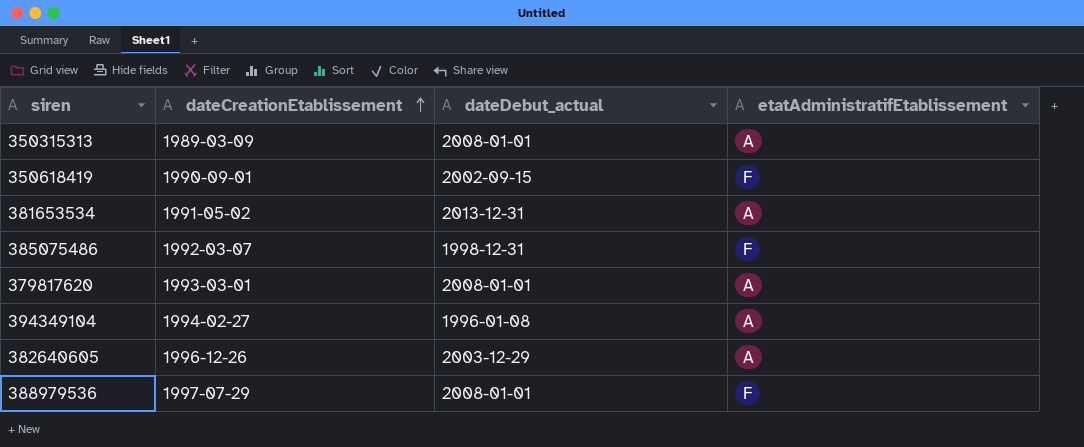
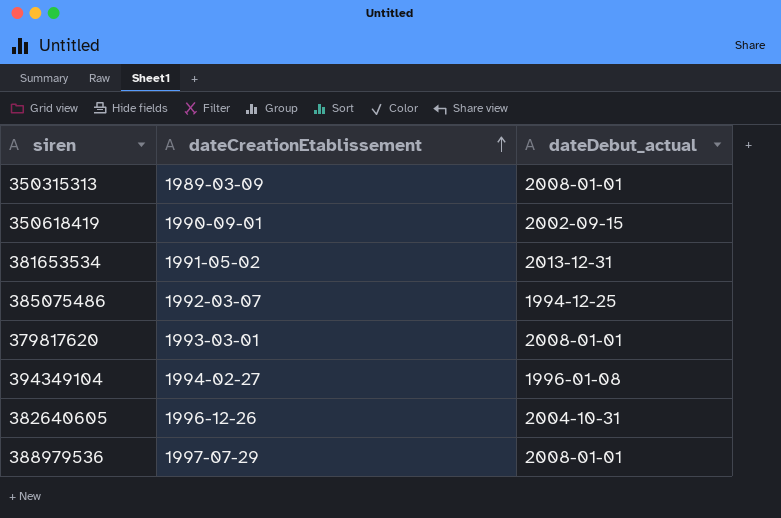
column etatAdministratifEtablissement | position: 4 -> none
385075486 | dateDebut_actual: 1998-12-31 -> 1994-12-25
382640605 | dateDebut_actual: 2003-12-29 -> 2004-10-31

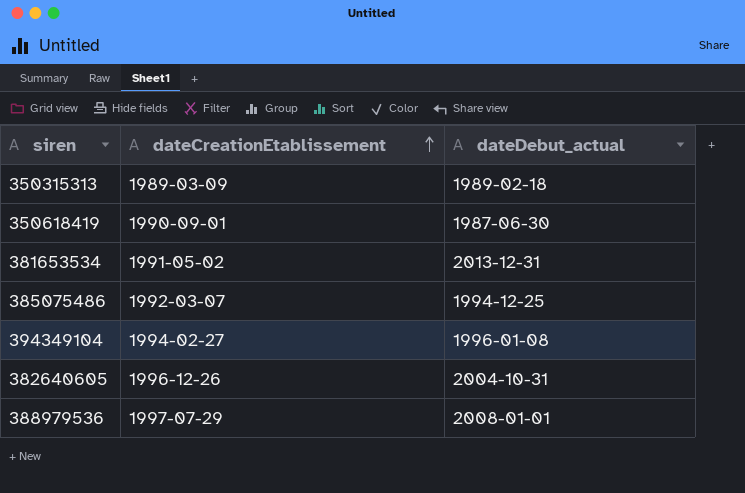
row 379817620: 1993-03-01 | 2008-01-01 -> none
350315313 | dateDebut_actual: 2008-01-01 -> 1989-02-18
350618419 | dateDebut_actual: 2002-09-15 -> 1987-06-30

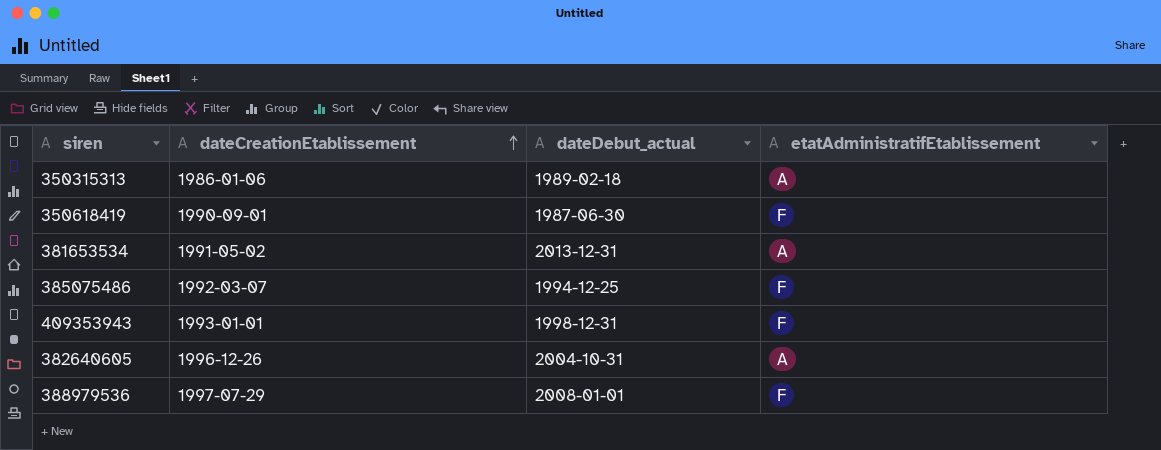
column etatAdministratifEtablissement | position: none -> 4
row 394349104: 1994-02-27 | 1996-01-08 -> none
350315313 | dateCreationEtablissement: 1989-03-09 -> 1986-01-06
row 409353943: none -> 1993-01-01 | 1998-12-31 | F

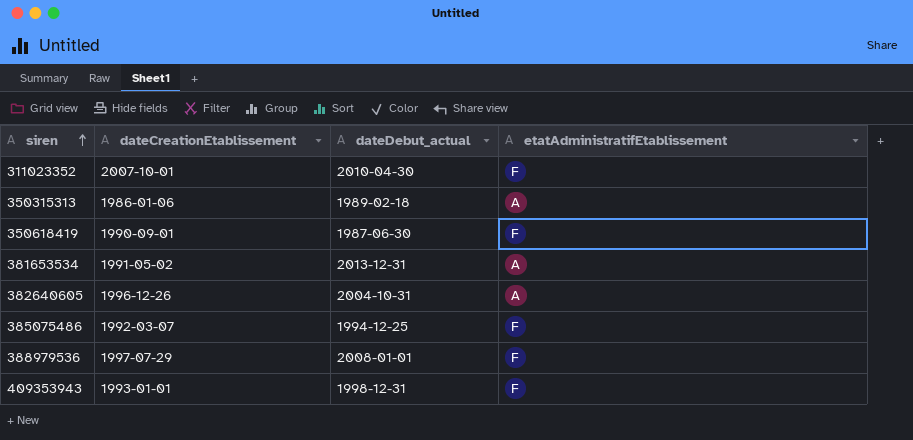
row order: dateCreationEtablissement ascending -> siren ascending
row 311023352: none -> 2007-10-01 | 2010-04-30 | F

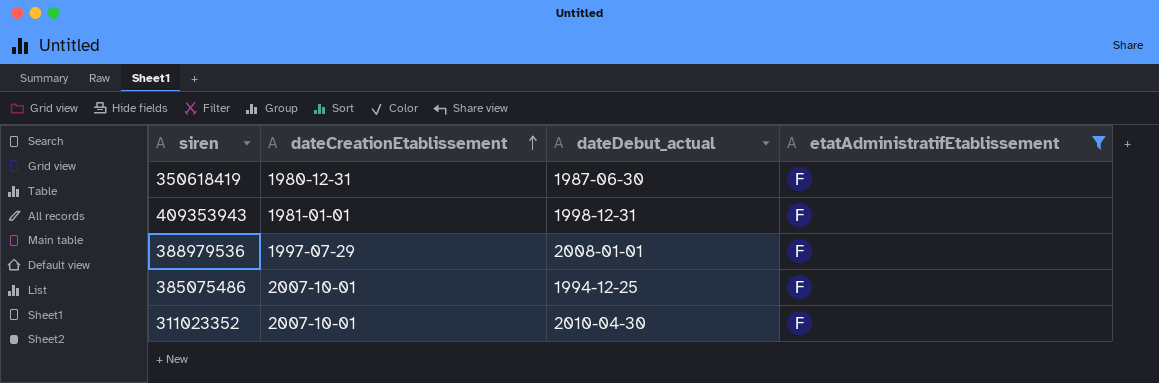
filter: none -> etatAdministratifEtablissement = F
row order: siren ascending -> dateCreationEtablissement ascending
350618419 | dateCreationEtablissement: 1990-09-01 -> 1980-12-31
409353943 | dateCreationEtablissement: 1993-01-01 -> 1981-01-01
385075486 | dateCreationEtablissement: 1992-03-07 -> 2007-10-01

